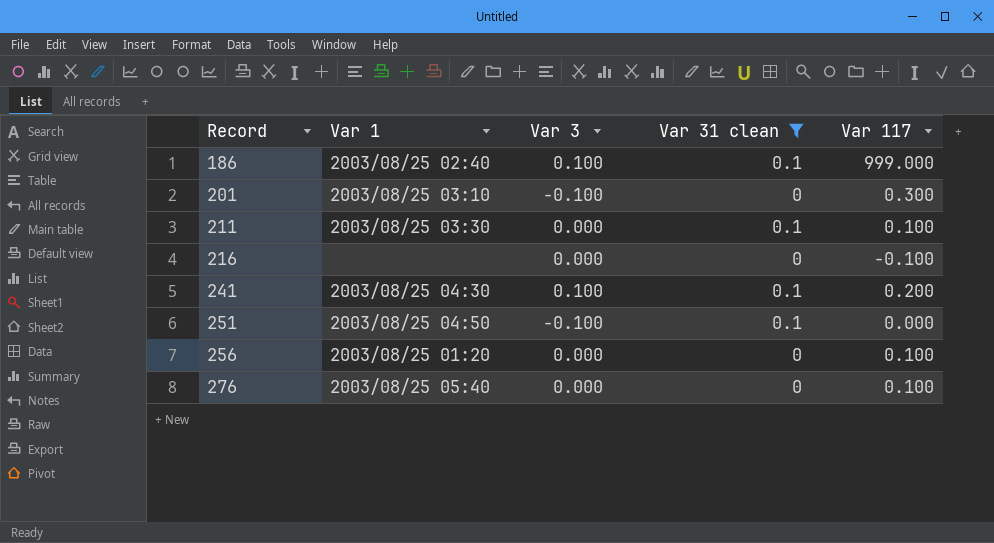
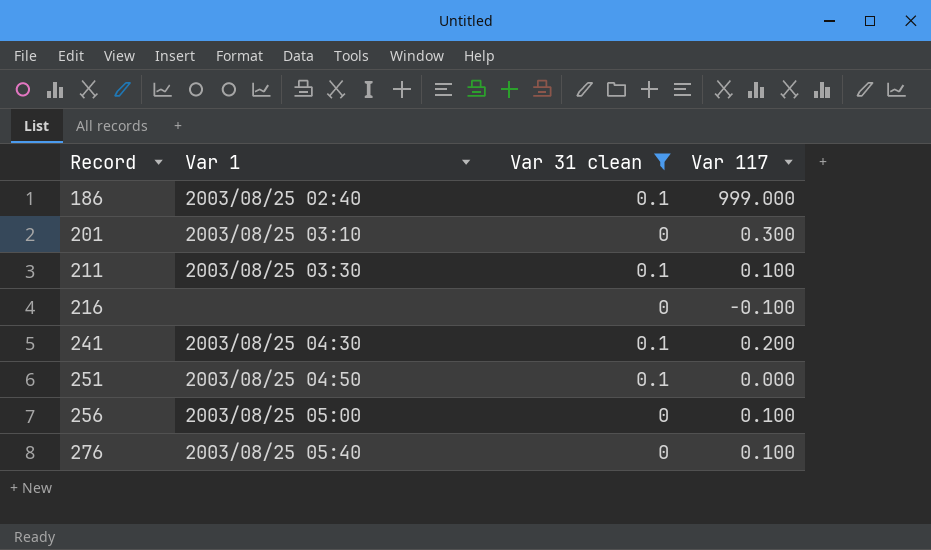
column Var 3 | position: 3 -> none
256 | Var 1: 2003/08/25 01:20 -> 2003/08/25 05:00

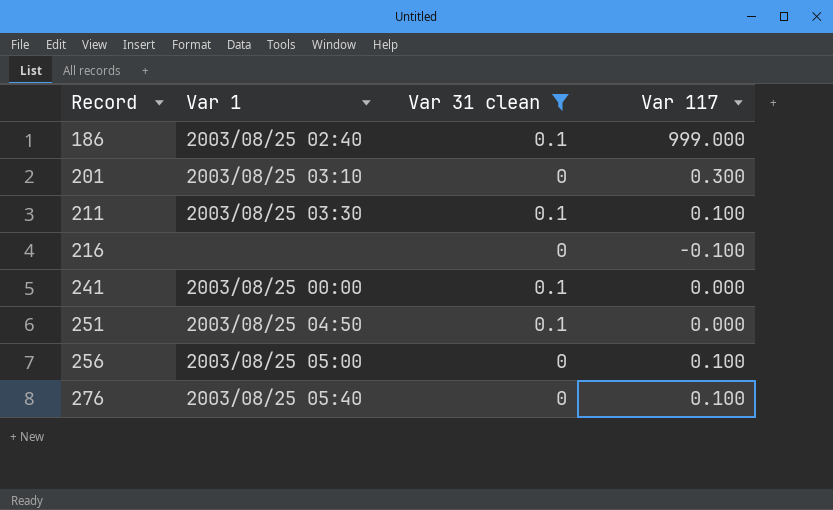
241 | Var 1: 2003/08/25 04:30 -> 2003/08/25 00:00
241 | Var 117: 0.200 -> 0.000

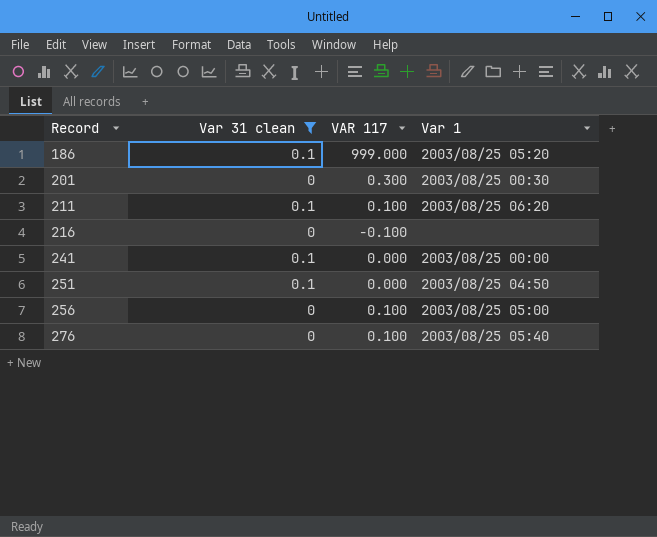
column name: Var 117 -> VAR 117
column Var 1 | position: 2 -> 4
186 | Var 1: 2003/08/25 02:40 -> 2003/08/25 05:20
201 | Var 1: 2003/08/25 03:10 -> 2003/08/25 00:30
211 | Var 1: 2003/08/25 03:30 -> 2003/08/25 06:20

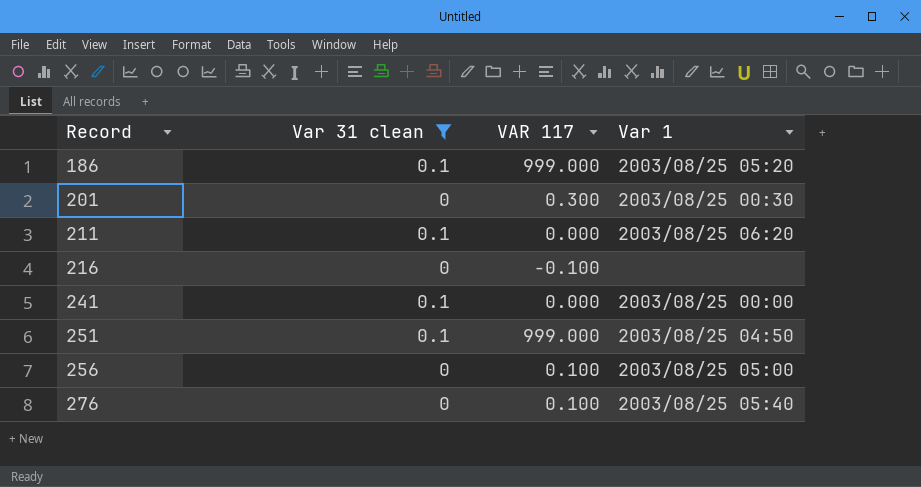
211 | VAR 117: 0.100 -> 0.000
251 | VAR 117: 0.000 -> 999.000

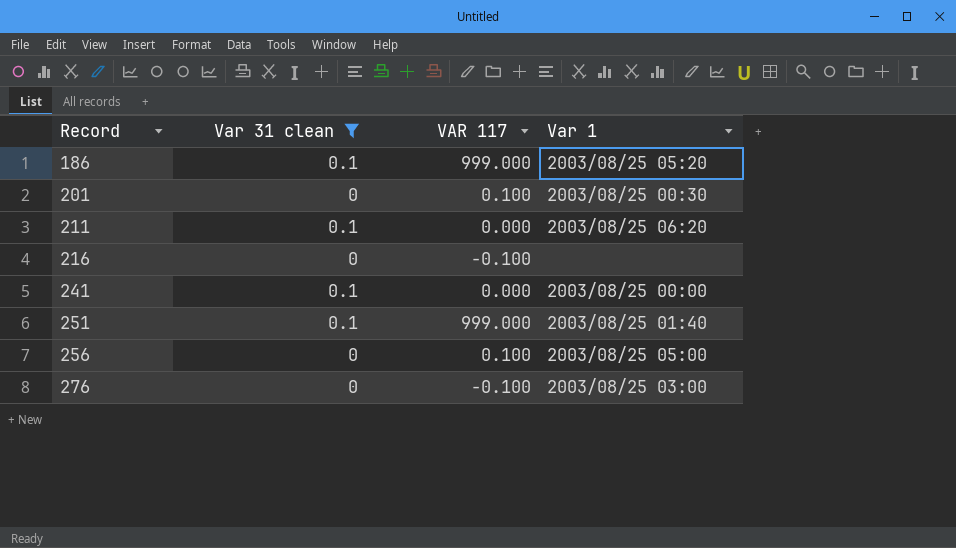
201 | VAR 117: 0.300 -> 0.100
251 | Var 1: 2003/08/25 04:50 -> 2003/08/25 01:40
276 | VAR 117: 0.100 -> -0.100
276 | Var 1: 2003/08/25 05:40 -> 2003/08/25 03:00

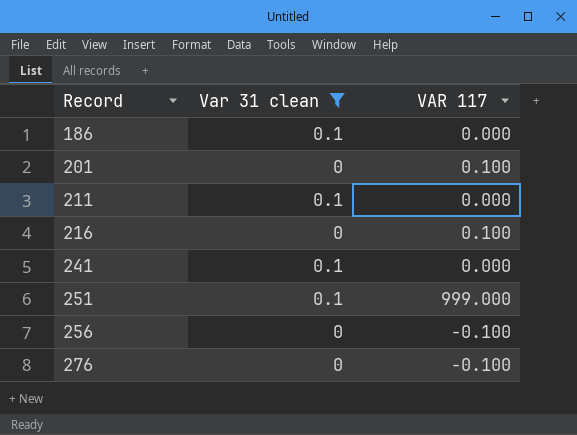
column Var 1 | position: 4 -> none
186 | VAR 117: 999.000 -> 0.000
216 | VAR 117: -0.100 -> 0.100
256 | VAR 117: 0.100 -> -0.100

